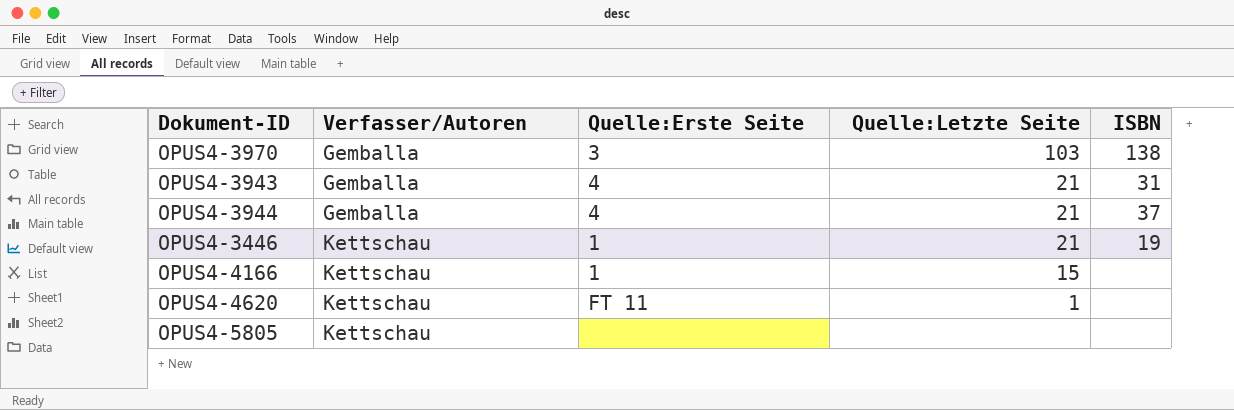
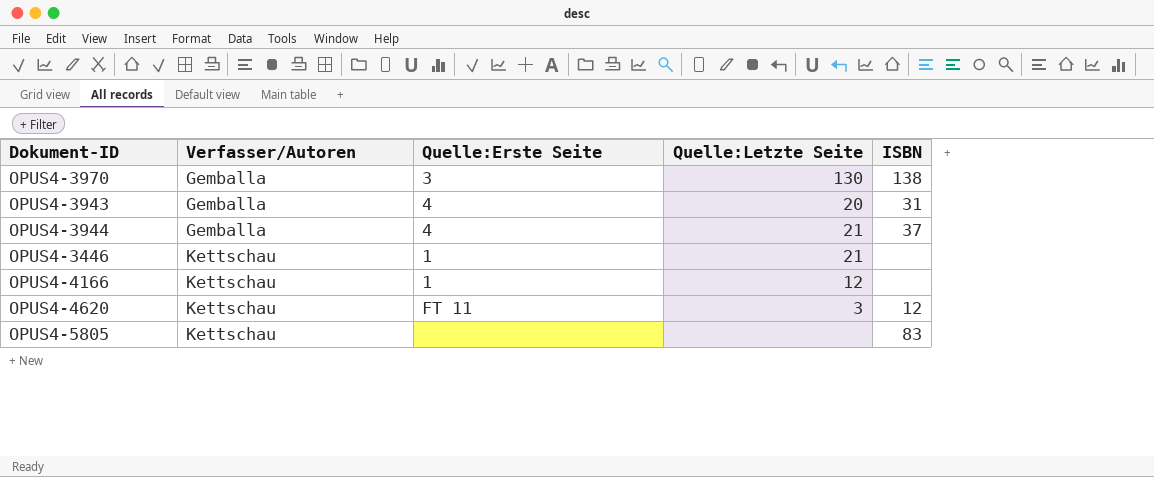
OPUS4-3970 | Quelle:Letzte Seite: 103 -> 130
OPUS4-3943 | Quelle:Letzte Seite: 21 -> 20
OPUS4-3446 | ISBN: 19 -> none
OPUS4-4166 | Quelle:Letzte Seite: 15 -> 12
OPUS4-4620 | Quelle:Letzte Seite: 1 -> 3
OPUS4-4620 | ISBN: none -> 12
OPUS4-5805 | ISBN: none -> 83

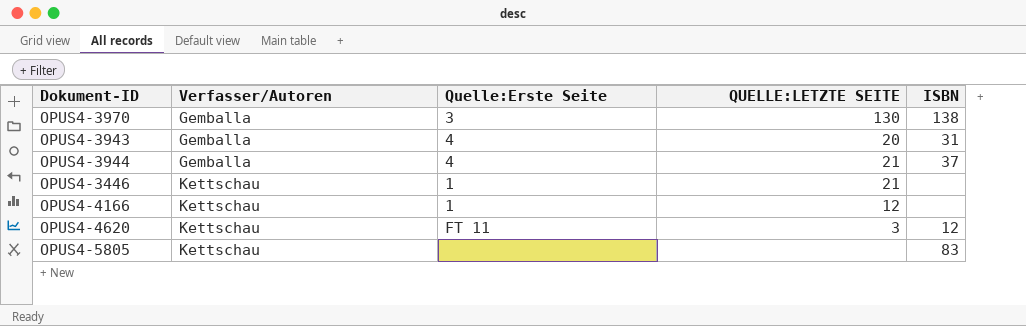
column name: Quelle:Letzte Seite -> QUELLE:LETZTE SEITE

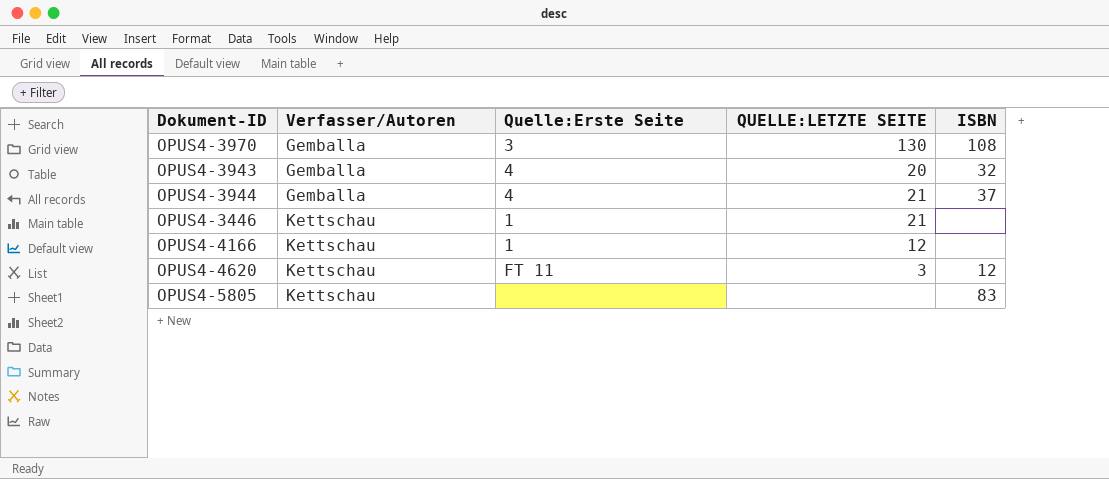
OPUS4-3970 | ISBN: 138 -> 108
OPUS4-3943 | ISBN: 31 -> 32

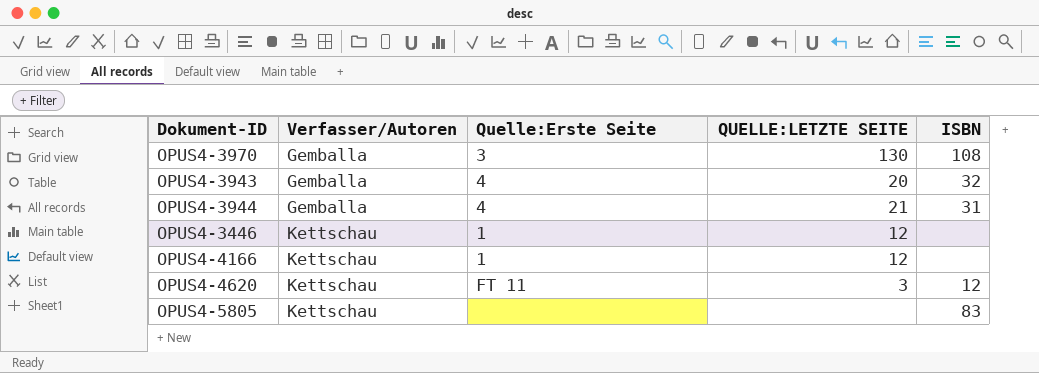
OPUS4-3944 | ISBN: 37 -> 31
OPUS4-3446 | QUELLE:LETZTE SEITE: 21 -> 12

